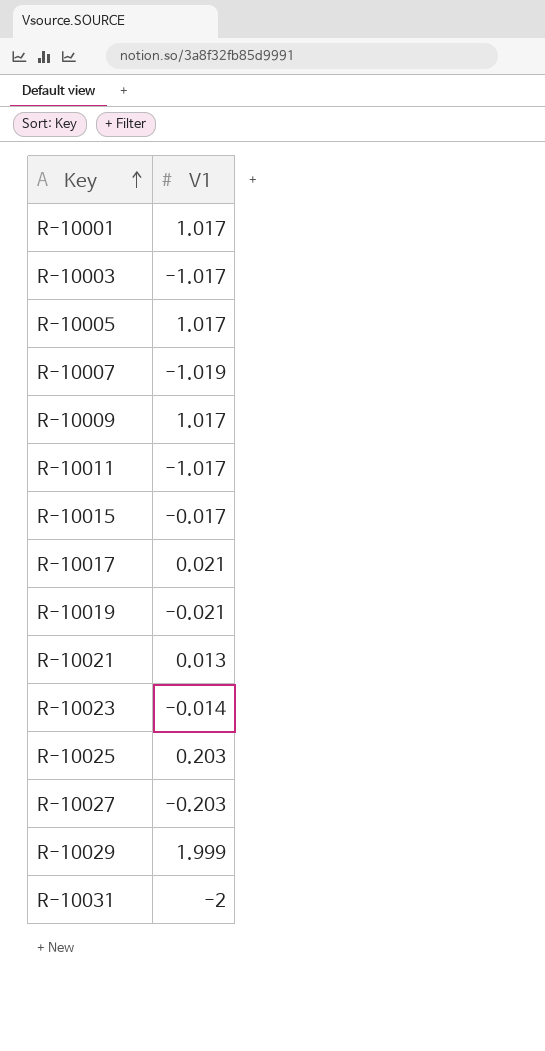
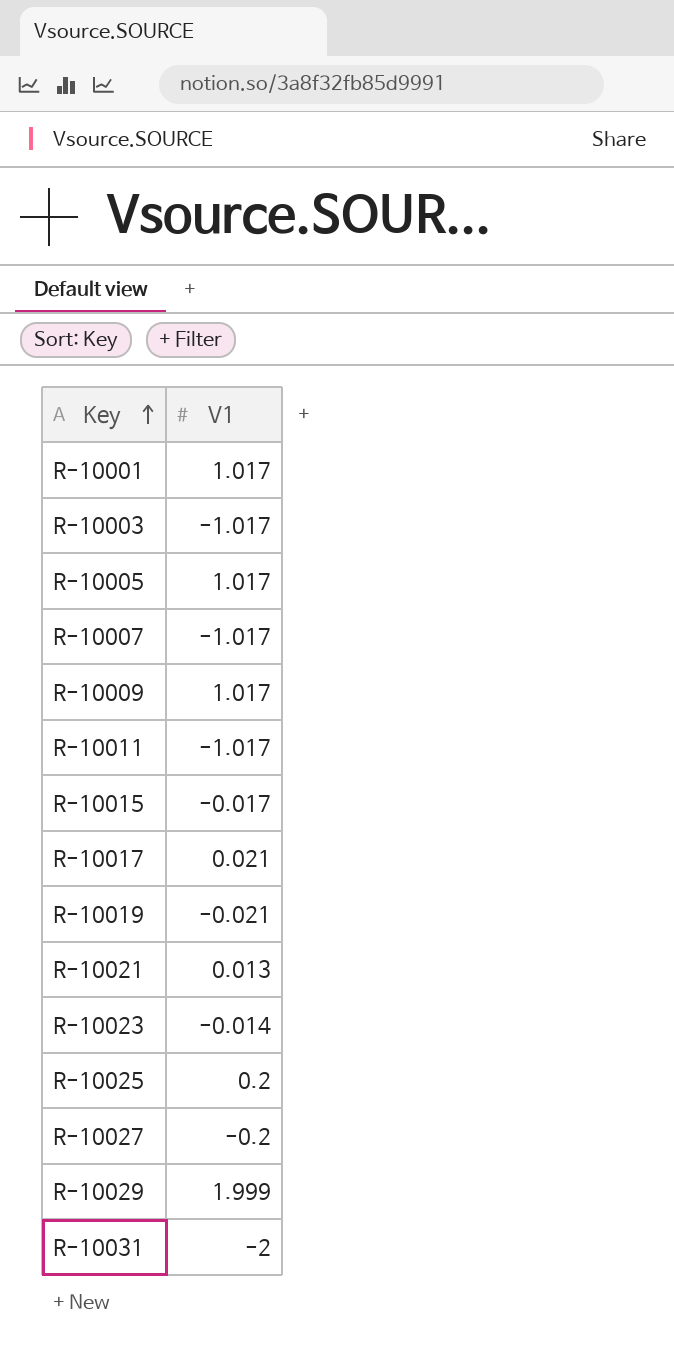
R-10007 | V1: -1.019 -> -1.017
R-10025 | V1: 0.203 -> 0.2
R-10027 | V1: -0.203 -> -0.2

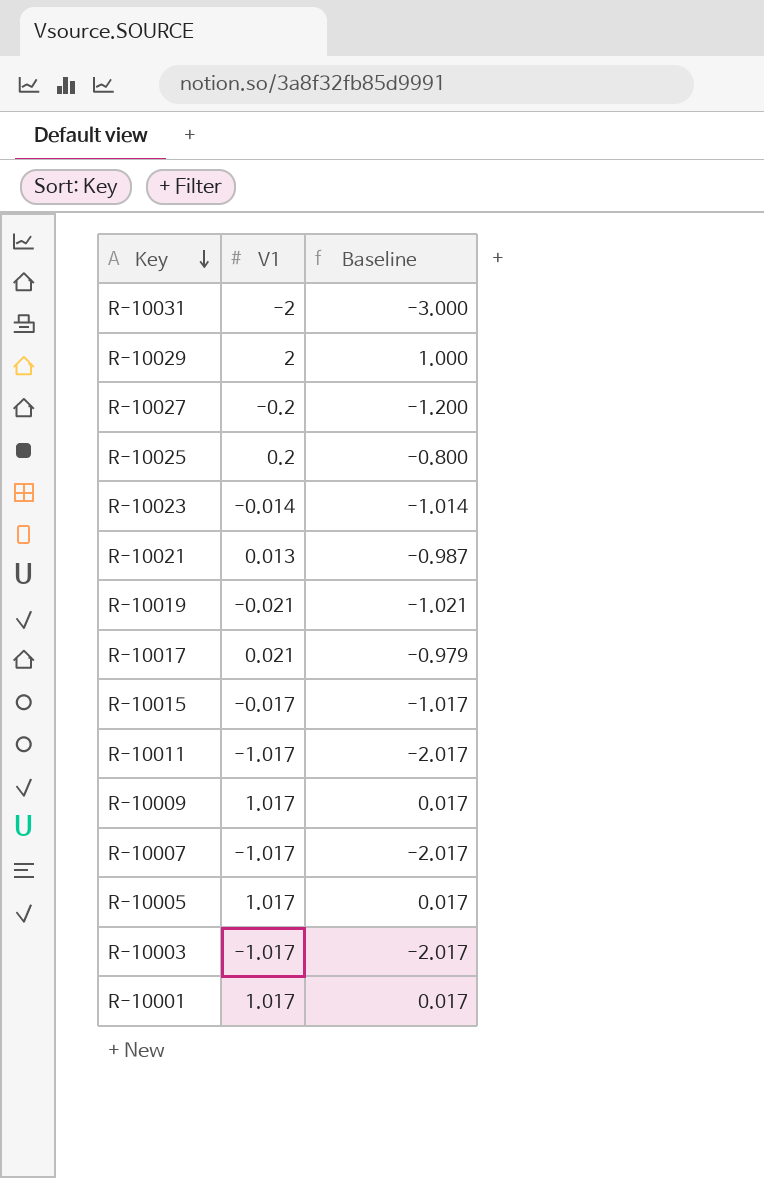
row order: Key ascending -> Key descending
column Baseline | formula: none -> [V1] - 1
R-10029 | V1: 1.999 -> 2

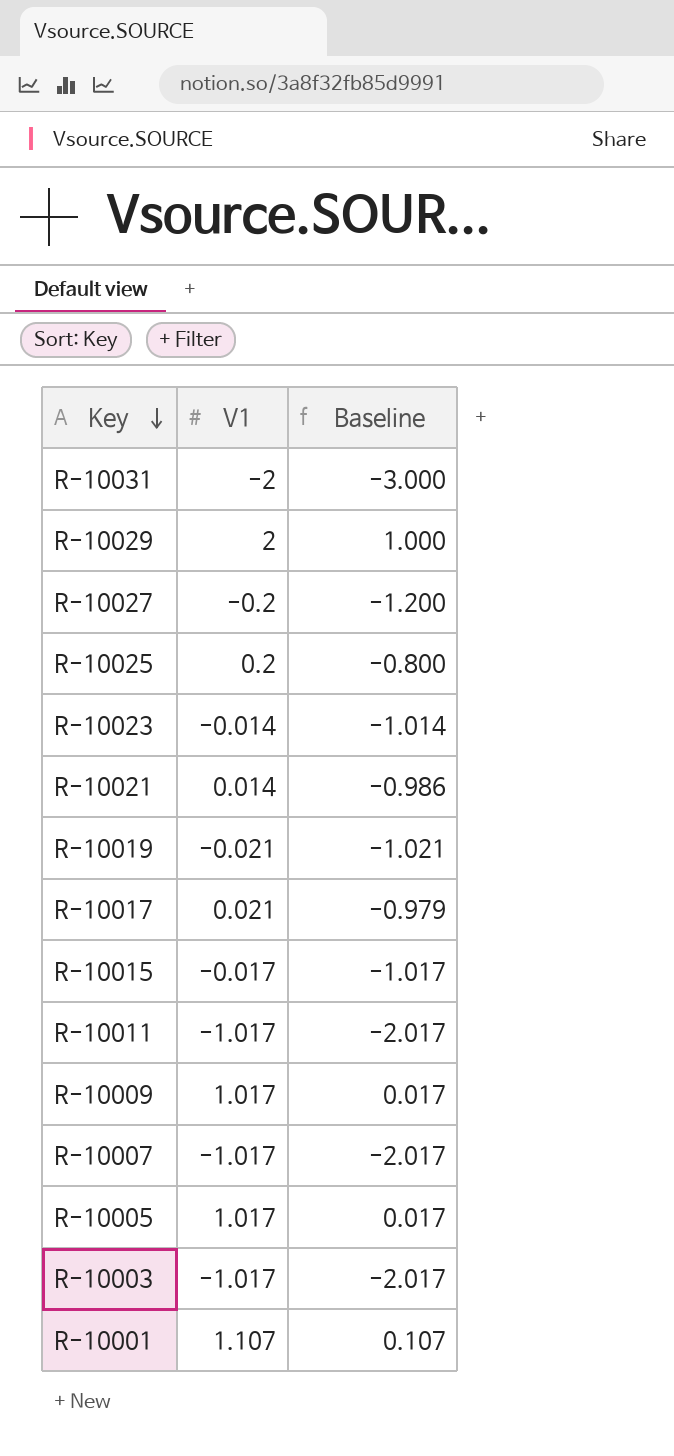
R-10021 | V1: 0.013 -> 0.014
R-10021 | Baseline: -0.987 -> -0.986
R-10001 | V1: 1.017 -> 1.107
R-10001 | Baseline: 0.017 -> 0.107

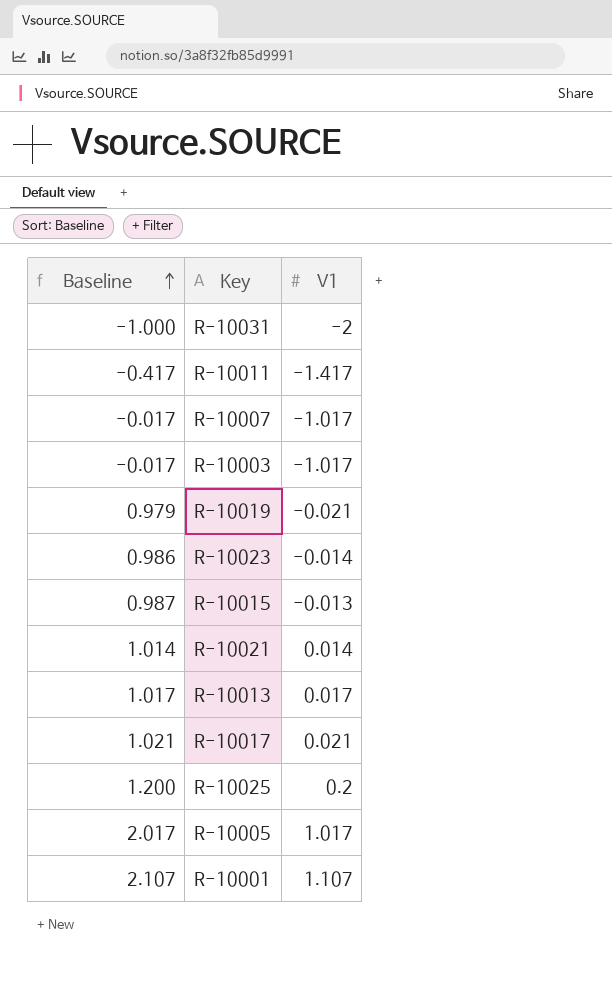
row order: Key descending -> Baseline ascending
column Baseline | formula: [V1] - 1 -> [V1] + 1
column Baseline | position: 3 -> 1
row R-10029: 2 | 1.000 -> none
row R-10027: -0.2 | -1.200 -> none
row R-10009: 1.017 | 0.017 -> none
R-10011 | V1: -1.017 -> -1.417
R-10015 | V1: -0.017 -> -0.013
row R-10013: none -> 1.017 | 0.017

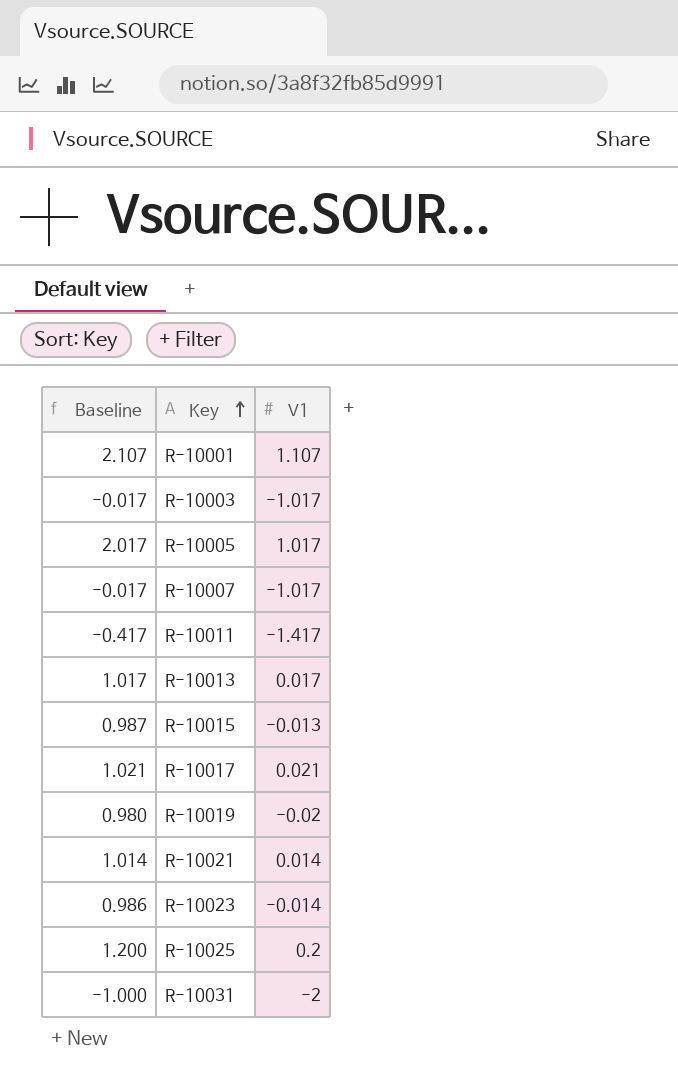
row order: Baseline ascending -> Key ascending
R-10019 | Baseline: 0.979 -> 0.980
R-10019 | V1: -0.021 -> -0.02

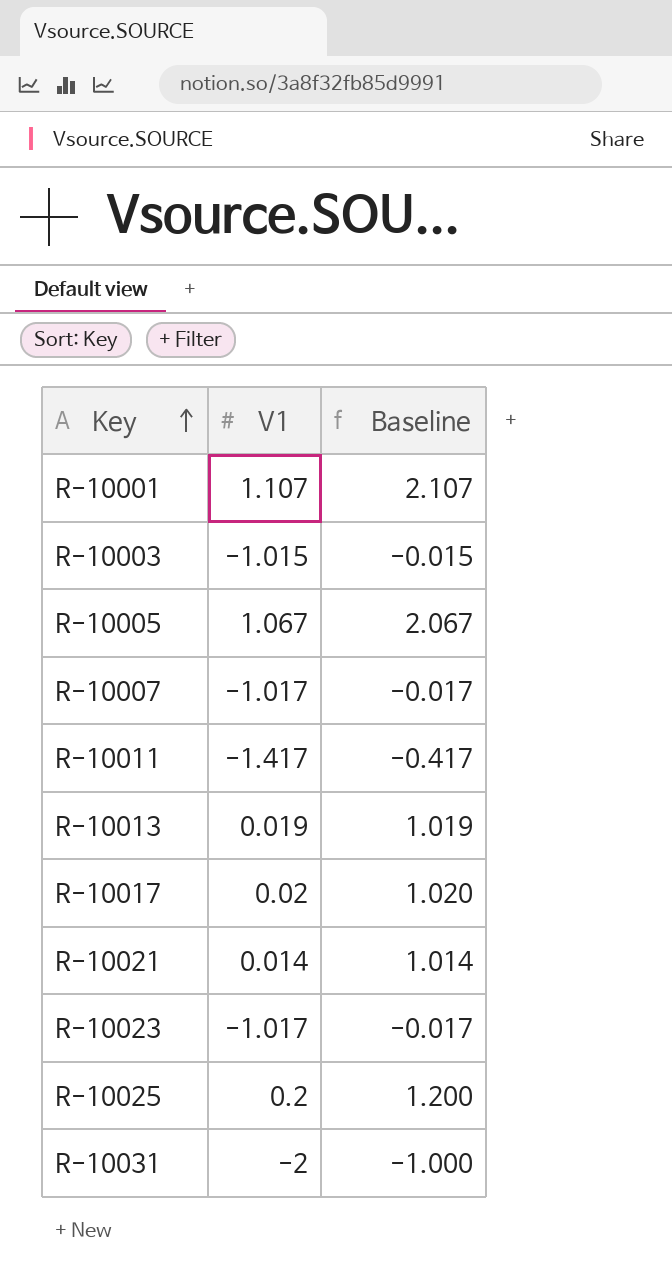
column Baseline | position: 1 -> 3
row R-10015: 0.987 | -0.013 -> none
row R-10019: 0.980 | -0.02 -> none
R-10003 | V1: -1.017 -> -1.015
R-10003 | Baseline: -0.017 -> -0.015
R-10005 | V1: 1.017 -> 1.067
R-10005 | Baseline: 2.017 -> 2.067
R-10013 | V1: 0.017 -> 0.019
R-10013 | Baseline: 1.017 -> 1.019
R-10017 | V1: 0.021 -> 0.02
R-10017 | Baseline: 1.021 -> 1.020
R-10023 | V1: -0.014 -> -1.017
R-10023 | Baseline: 0.986 -> -0.017

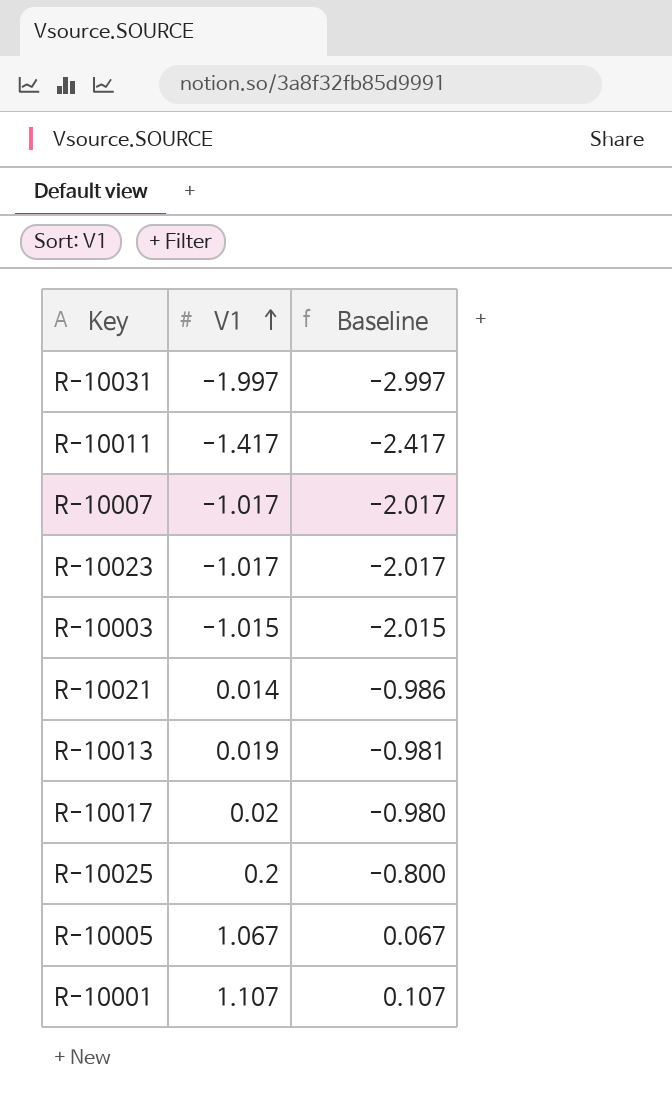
row order: Key ascending -> V1 ascending
column Baseline | formula: [V1] + 1 -> [V1] - 1
R-10031 | V1: -2 -> -1.997

